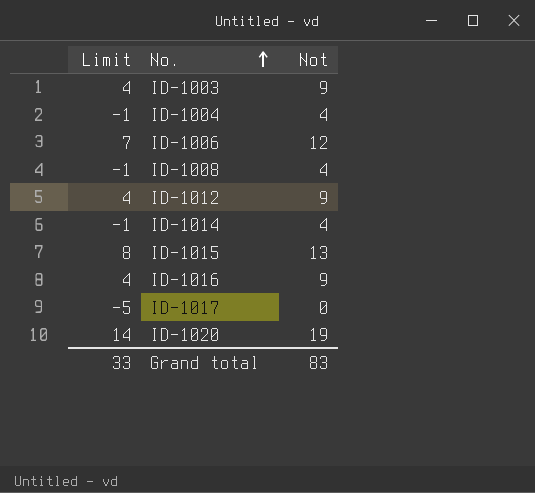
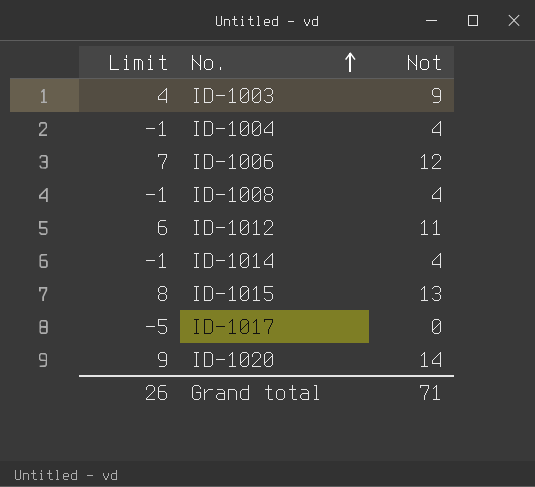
row ID-1016: 4 | 9 -> none
ID-1012 | Limit: 4 -> 6
ID-1012 | Not: 9 -> 11
ID-1020 | Limit: 14 -> 9
ID-1020 | Not: 19 -> 14
Grand total | Limit: 33 -> 26
Grand total | Not: 83 -> 71

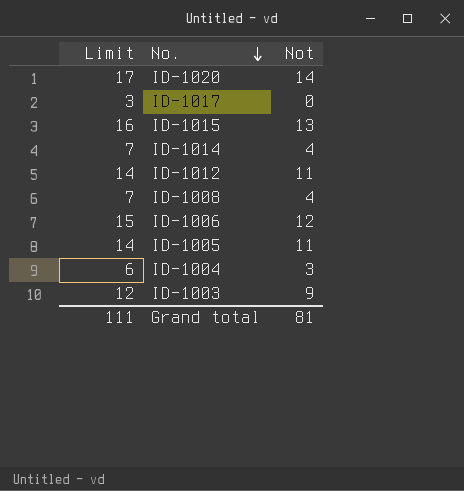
row order: No. ascending -> No. descending
column Limit | formula: [Not] - 5 -> [Not] + 3
row ID-1005: none -> 14 | 11
ID-1004 | Not: 4 -> 3
Grand total | Limit: 26 -> 111
Grand total | Not: 71 -> 81

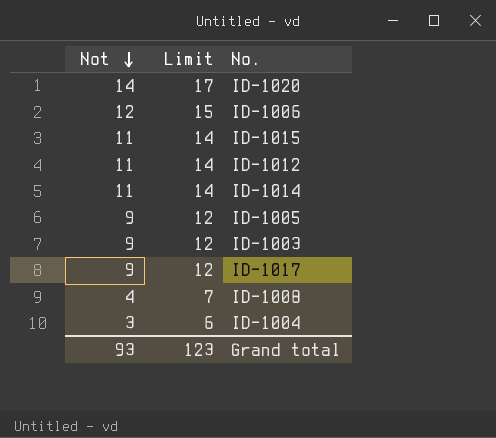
row order: No. descending -> Not descending
column Not | position: 3 -> 1
ID-1015 | Not: 13 -> 11
ID-1015 | Limit: 16 -> 14
ID-1014 | Not: 4 -> 11
ID-1014 | Limit: 7 -> 14
ID-1005 | Not: 11 -> 9
ID-1005 | Limit: 14 -> 12
ID-1017 | Not: 0 -> 9
ID-1017 | Limit: 3 -> 12
Grand total | Not: 81 -> 93
Grand total | Limit: 111 -> 123

